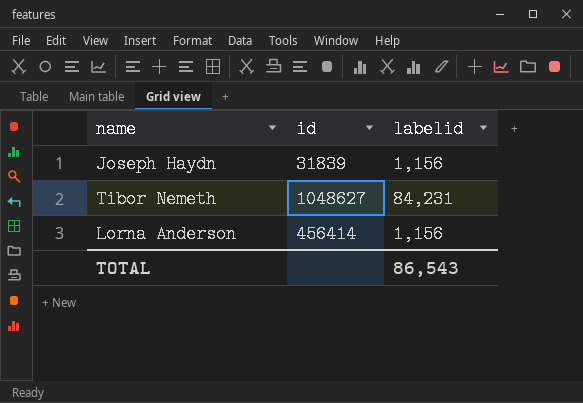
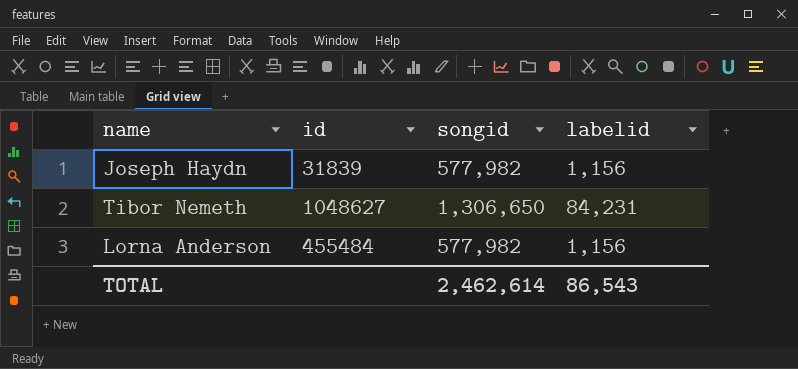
column songid | position: none -> 3
Lorna Anderson | id: 456414 -> 455484

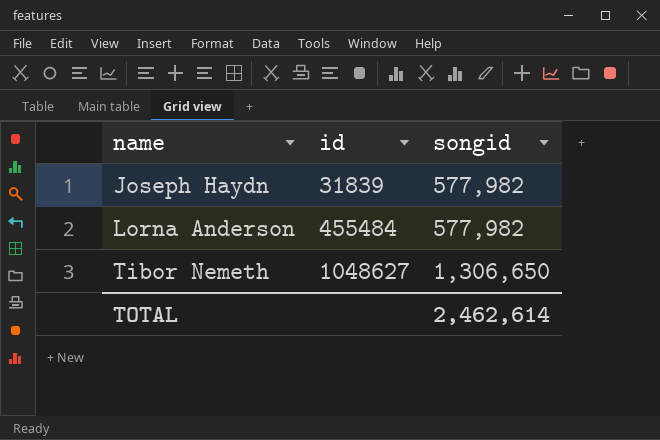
row order: none -> name ascending
column labelid | position: 4 -> none

